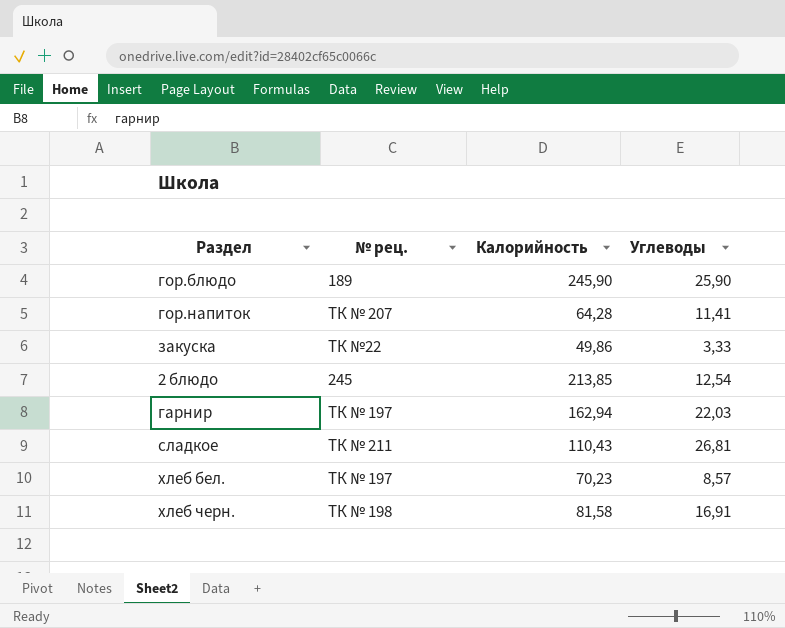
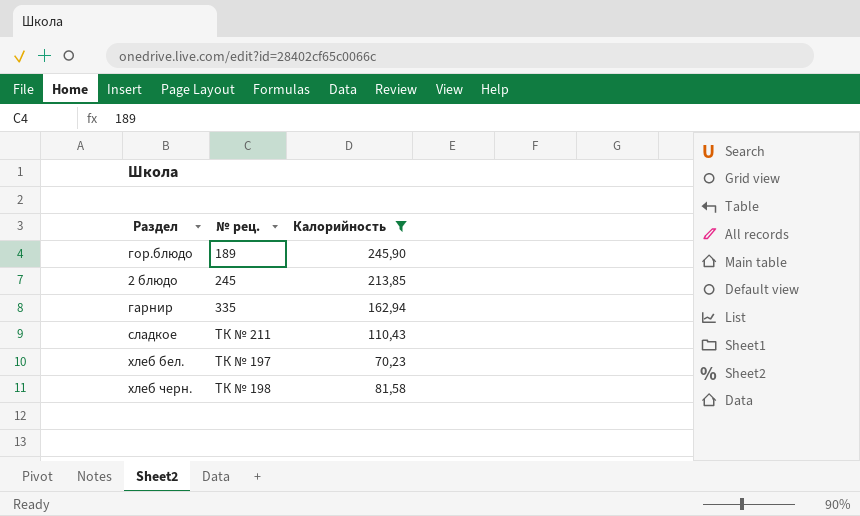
filter: none -> Калорийность >= 70,23
column Углеводы | position: 4 -> none
гарнир | № рец.: ТК № 197 -> 335

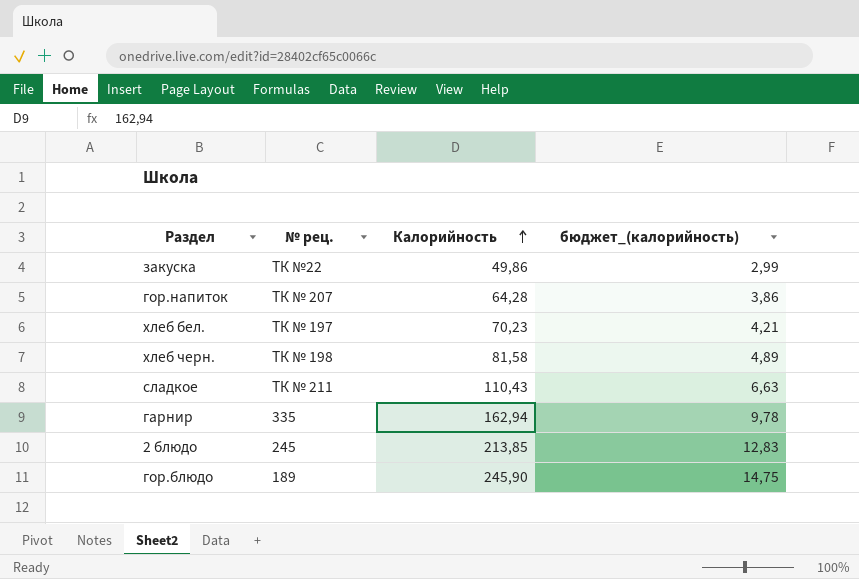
filter: Калорийность >= 70,23 -> none
row order: none -> Калорийность ascending
column бюджет_(калорийность) | formula: none -> [Калорийность] * 0,06

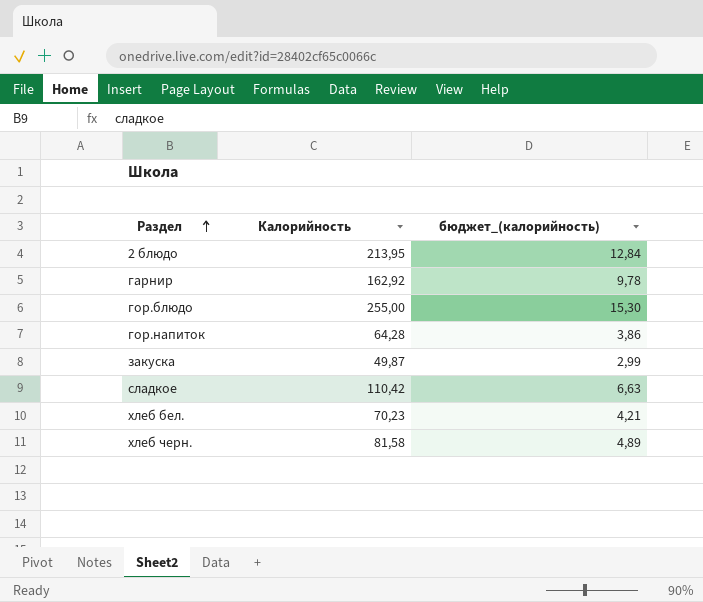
row order: Калорийность ascending -> Раздел ascending
column № рец. | position: 2 -> none
2 блюдо | Калорийность: 213,85 -> 213,95
2 блюдо | бюджет_(калорийность): 12,83 -> 12,84
гарнир | Калорийность: 162,94 -> 162,92
гор.блюдо | Калорийность: 245,90 -> 255,00
гор.блюдо | бюджет_(калорийность): 14,75 -> 15,30
закуска | Калорийность: 49,86 -> 49,87
сладкое | Калорийность: 110,43 -> 110,42

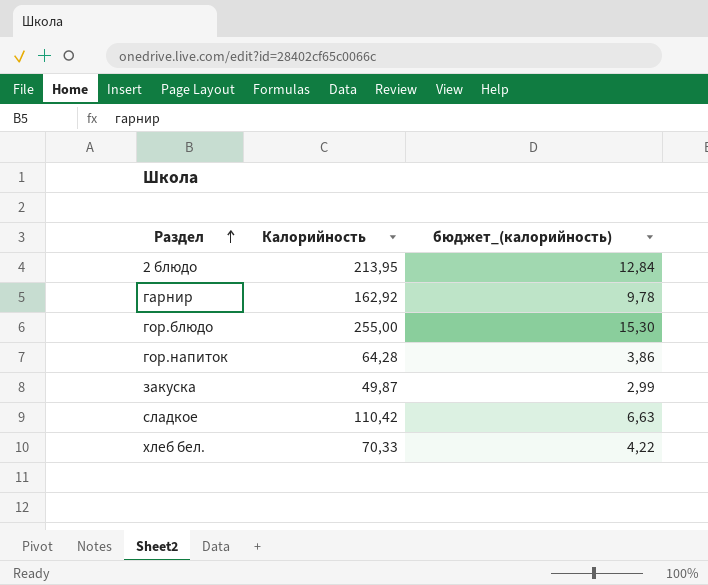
row хлеб черн.: 81,58 | 4,89 -> none
хлеб бел. | Калорийность: 70,23 -> 70,33
хлеб бел. | бюджет_(калорийность): 4,21 -> 4,22

